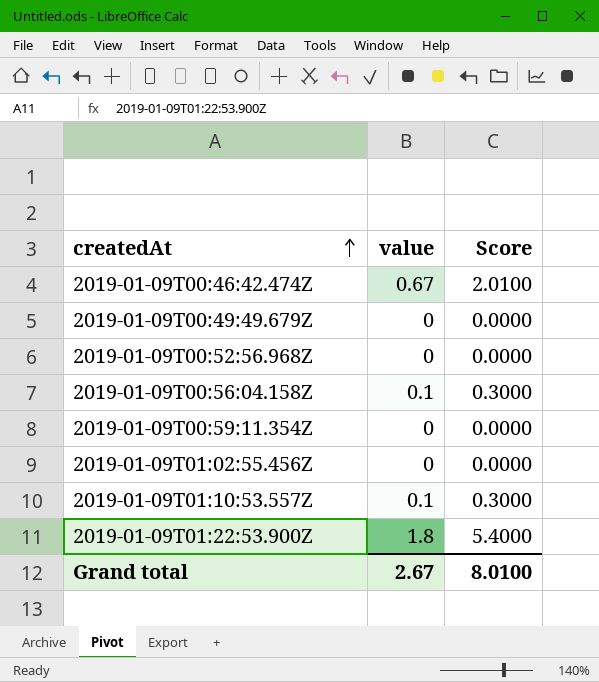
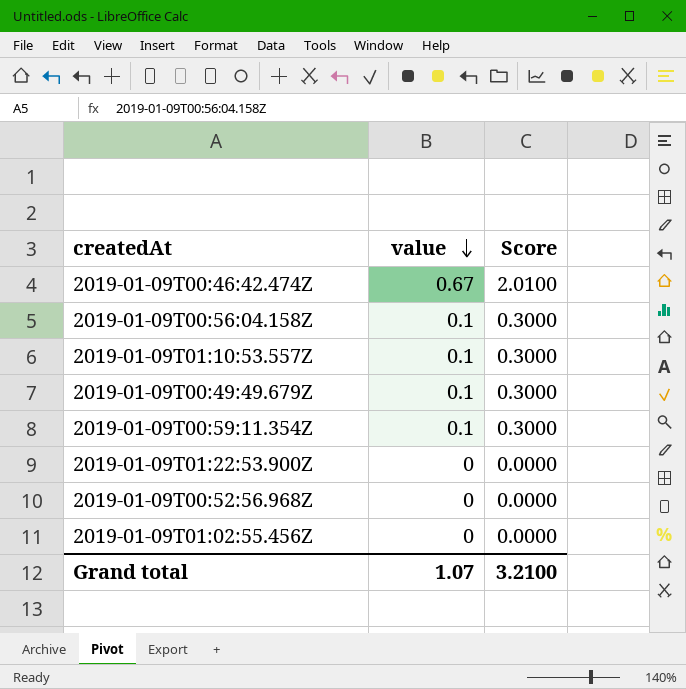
row order: createdAt ascending -> value descending
2019-01-09T00:49:49.679Z | value: 0 -> 0.1
2019-01-09T00:49:49.679Z | Score: 0.0000 -> 0.3000
2019-01-09T00:59:11.354Z | value: 0 -> 0.1
2019-01-09T00:59:11.354Z | Score: 0.0000 -> 0.3000
2019-01-09T01:22:53.900Z | value: 1.8 -> 0
2019-01-09T01:22:53.900Z | Score: 5.4000 -> 0.0000
Grand total | value: 2.67 -> 1.07
Grand total | Score: 8.0100 -> 3.2100

